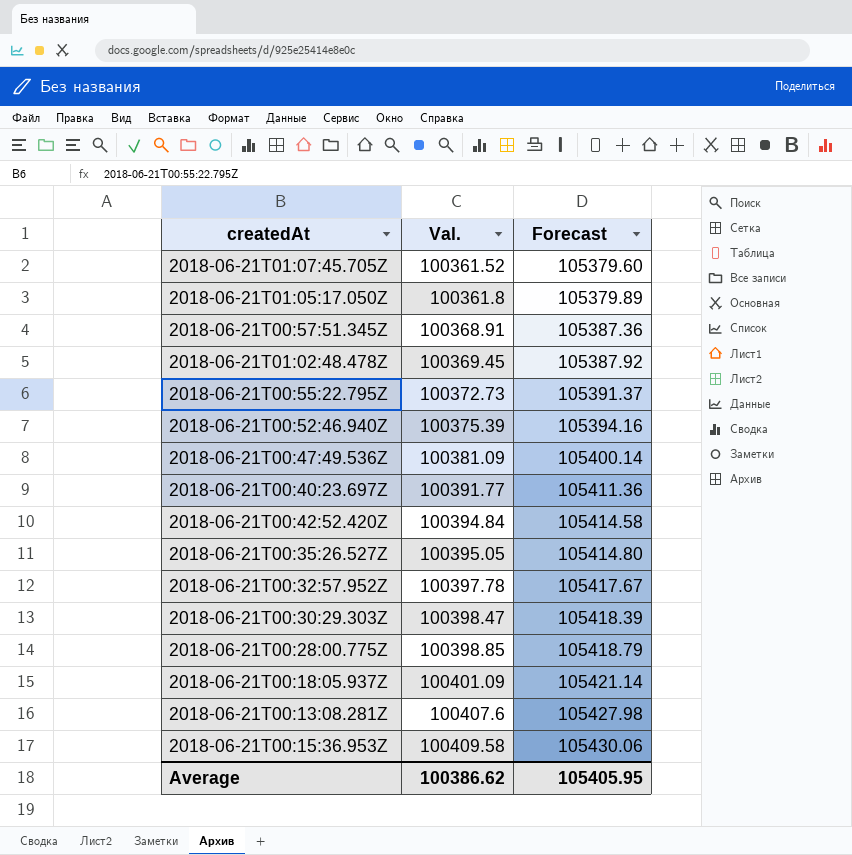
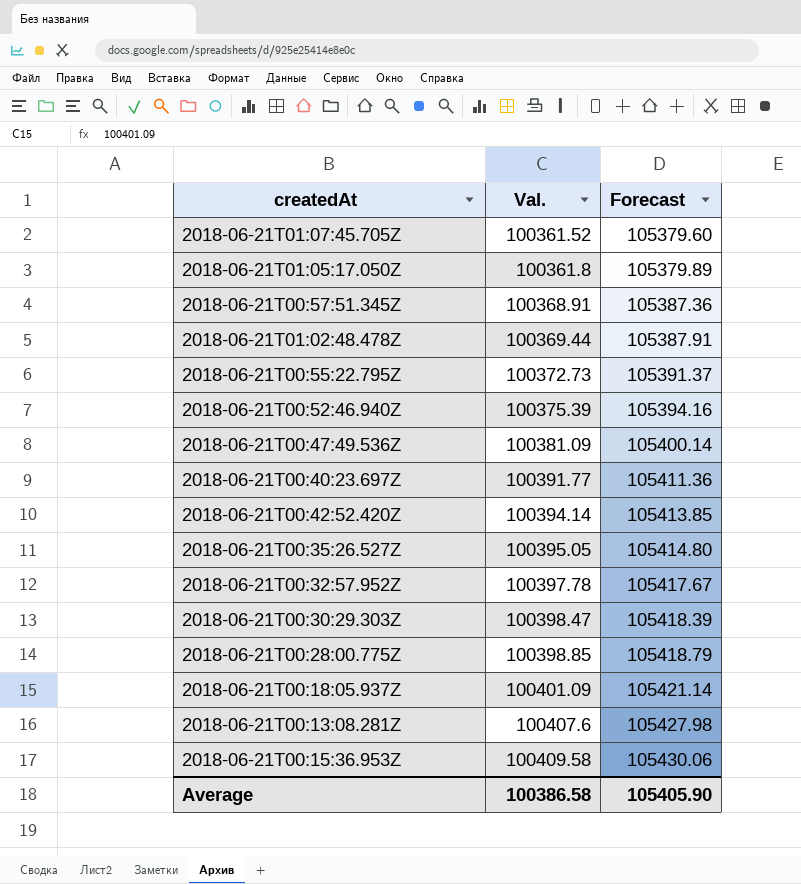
2018-06-21T01:02:48.478Z | Val.: 100369.45 -> 100369.44
2018-06-21T01:02:48.478Z | Forecast: 105387.92 -> 105387.91
2018-06-21T00:42:52.420Z | Val.: 100394.84 -> 100394.14
2018-06-21T00:42:52.420Z | Forecast: 105414.58 -> 105413.85
Average | Val.: 100386.62 -> 100386.58
Average | Forecast: 105405.95 -> 105405.90

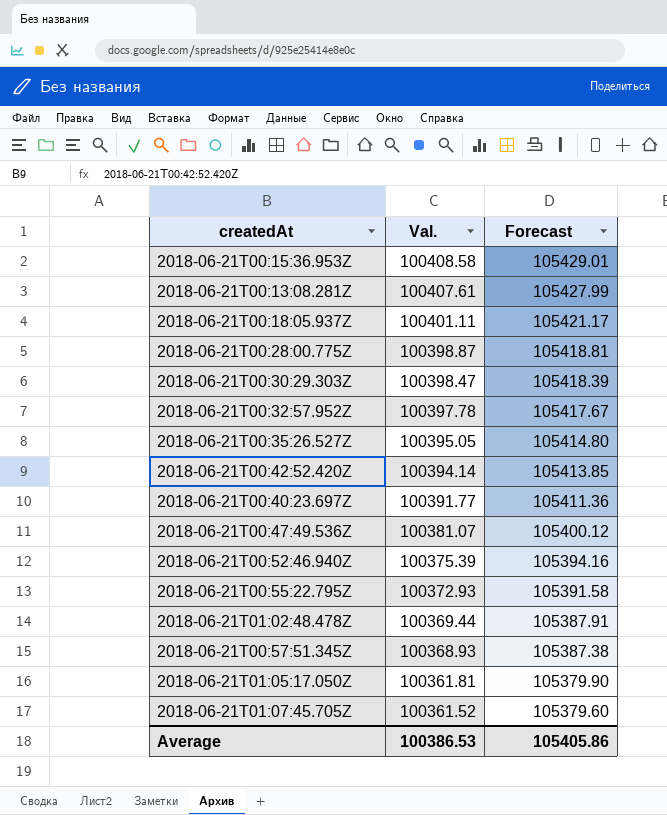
row order: Val. ascending -> Val. descending
2018-06-21T00:15:36.953Z | Val.: 100409.58 -> 100408.58
2018-06-21T00:15:36.953Z | Forecast: 105430.06 -> 105429.01
2018-06-21T00:13:08.281Z | Val.: 100407.6 -> 100407.61
2018-06-21T00:13:08.281Z | Forecast: 105427.98 -> 105427.99
2018-06-21T00:18:05.937Z | Val.: 100401.09 -> 100401.11
2018-06-21T00:18:05.937Z | Forecast: 105421.14 -> 105421.17
2018-06-21T00:28:00.775Z | Val.: 100398.85 -> 100398.87
2018-06-21T00:28:00.775Z | Forecast: 105418.79 -> 105418.81
2018-06-21T00:47:49.536Z | Val.: 100381.09 -> 100381.07
2018-06-21T00:47:49.536Z | Forecast: 105400.14 -> 105400.12
2018-06-21T00:55:22.795Z | Val.: 100372.73 -> 100372.93
2018-06-21T00:55:22.795Z | Forecast: 105391.37 -> 105391.58
2018-06-21T00:57:51.345Z | Val.: 100368.91 -> 100368.93
2018-06-21T00:57:51.345Z | Forecast: 105387.36 -> 105387.38
2018-06-21T01:05:17.050Z | Val.: 100361.8 -> 100361.81
2018-06-21T01:05:17.050Z | Forecast: 105379.89 -> 105379.90
Average | Val.: 100386.58 -> 100386.53
Average | Forecast: 105405.90 -> 105405.86

